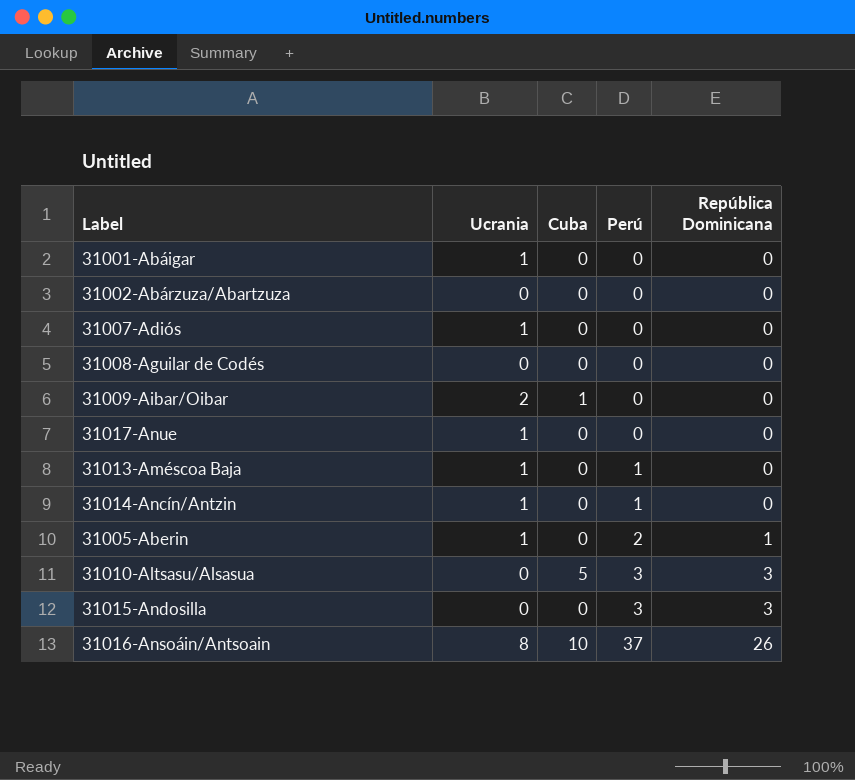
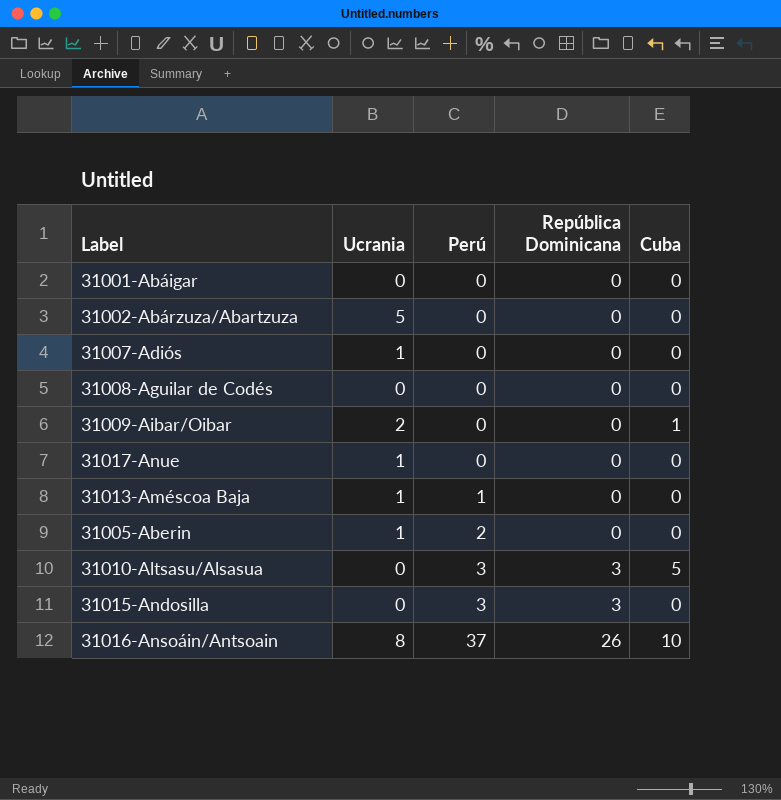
column Cuba | position: 3 -> 5
row 31014-Ancín/Antzin: 1 | 0 | 1 | 0 -> none
31001-Abáigar | Ucrania: 1 -> 0
31002-Abárzuza/Abartzuza | Ucrania: 0 -> 5
31005-Aberin | República Dominicana: 1 -> 0

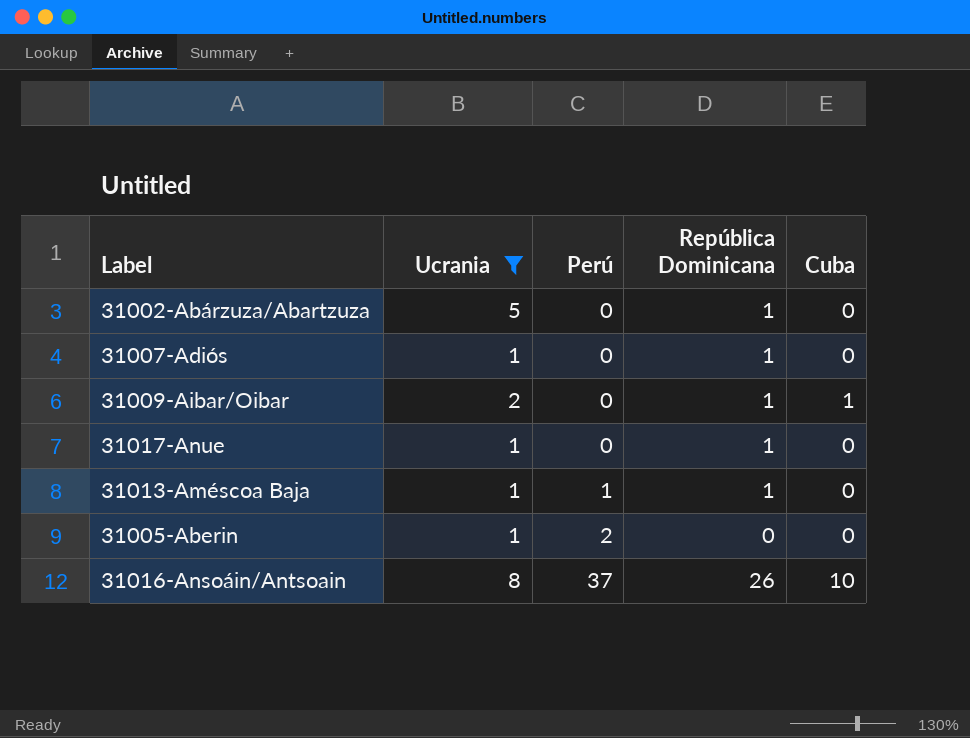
filter: none -> Ucrania != 0
31002-Abárzuza/Abartzuza | República Dominicana: 0 -> 1
31007-Adiós | República Dominicana: 0 -> 1
31009-Aibar/Oibar | República Dominicana: 0 -> 1
31017-Anue | República Dominicana: 0 -> 1
31013-Améscoa Baja | República Dominicana: 0 -> 1

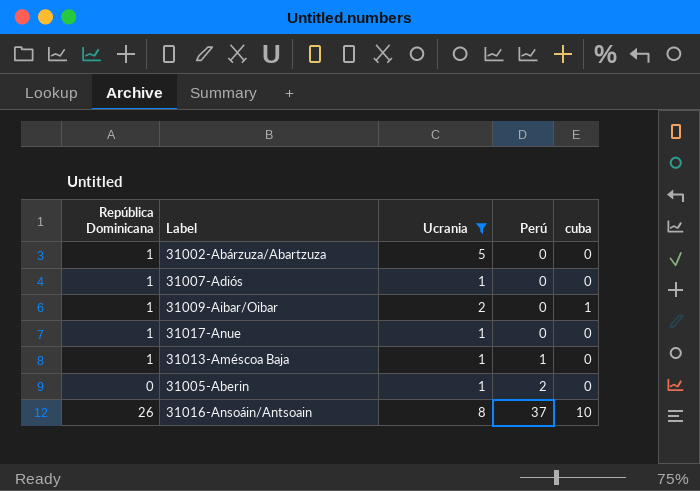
column República Dominicana | position: 4 -> 1
column name: Cuba -> cuba

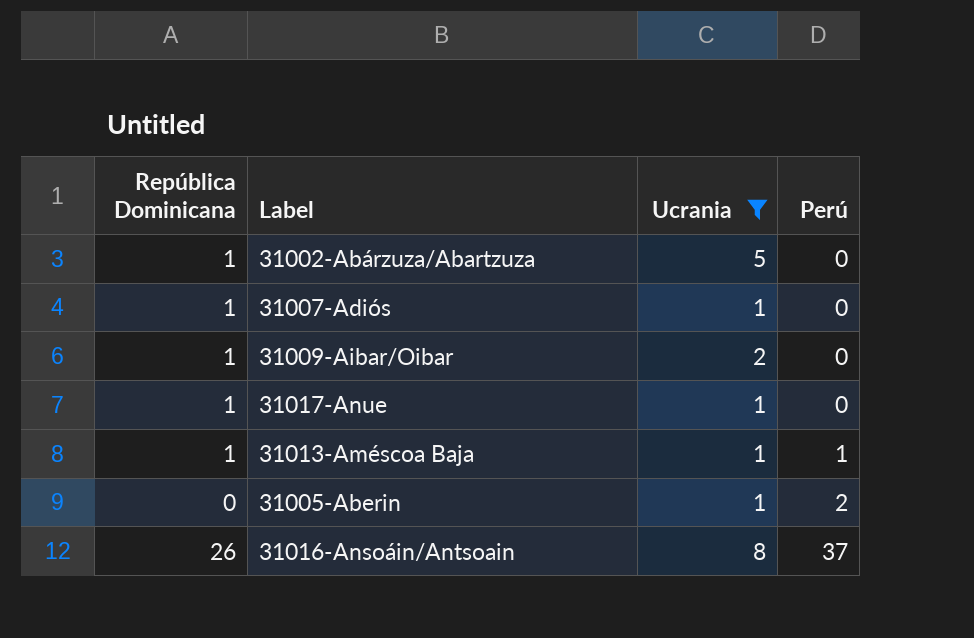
column cuba | position: 5 -> none

